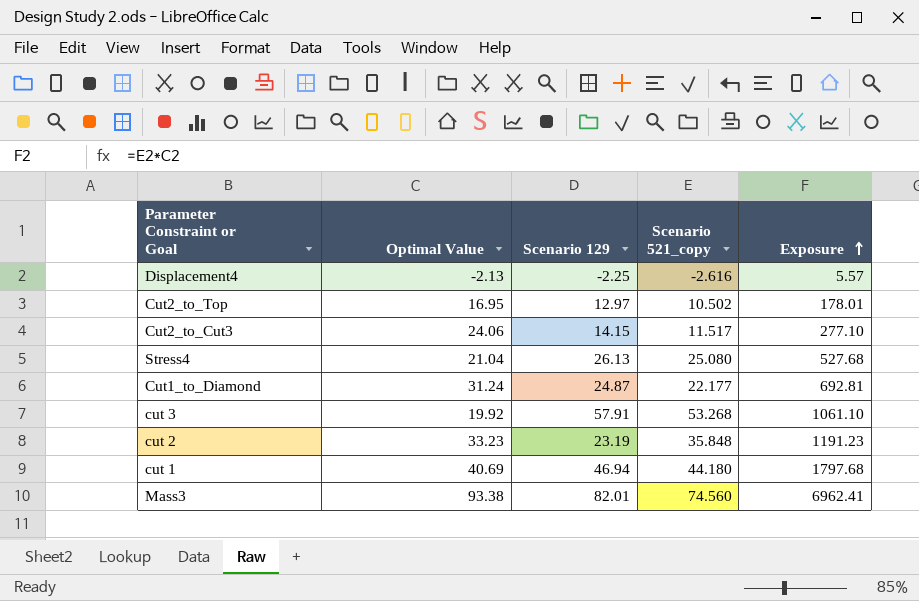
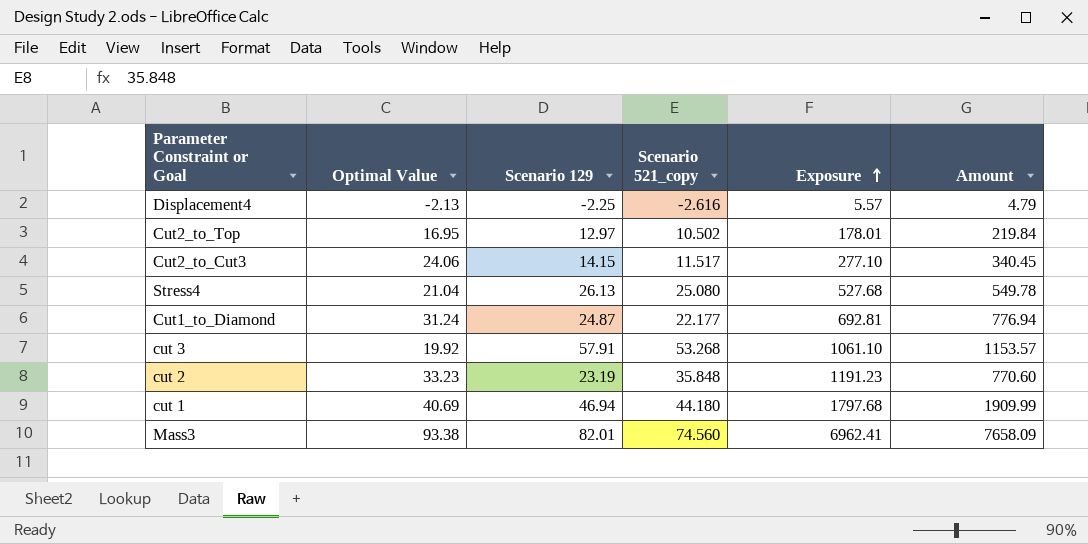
column Amount | formula: none -> [Optimal Value] * [Scenario 129]

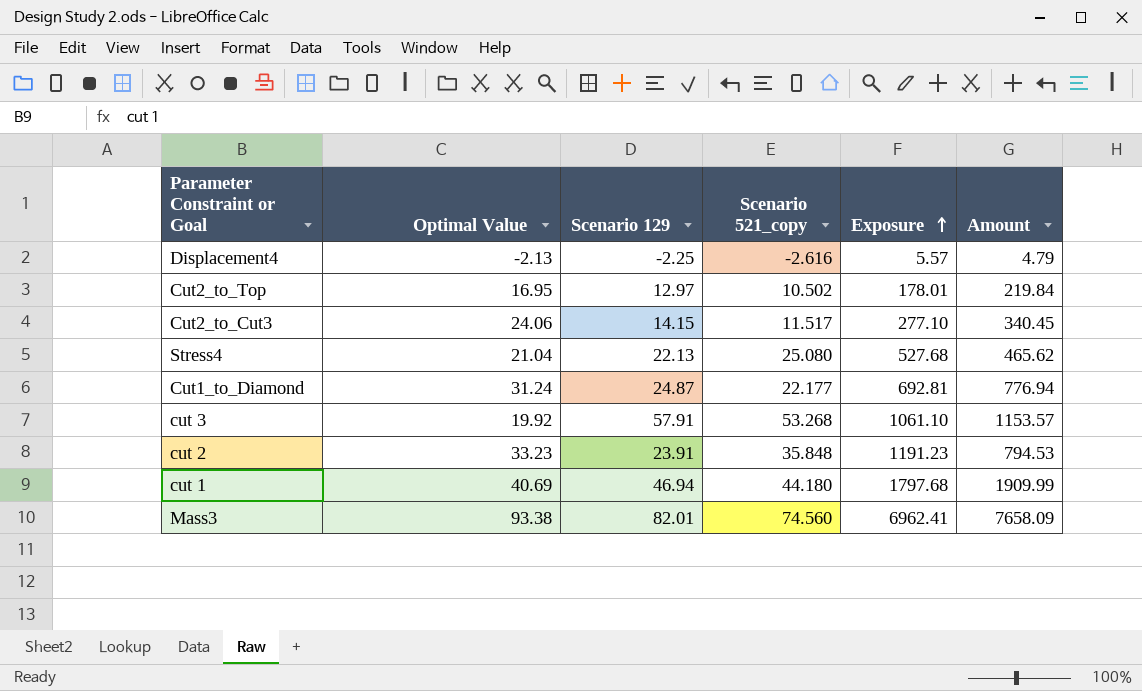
Stress4 | Scenario 129: 26.13 -> 22.13
Stress4 | Amount: 549.78 -> 465.62
cut 2 | Scenario 129: 23.19 -> 23.91
cut 2 | Amount: 770.60 -> 794.53

